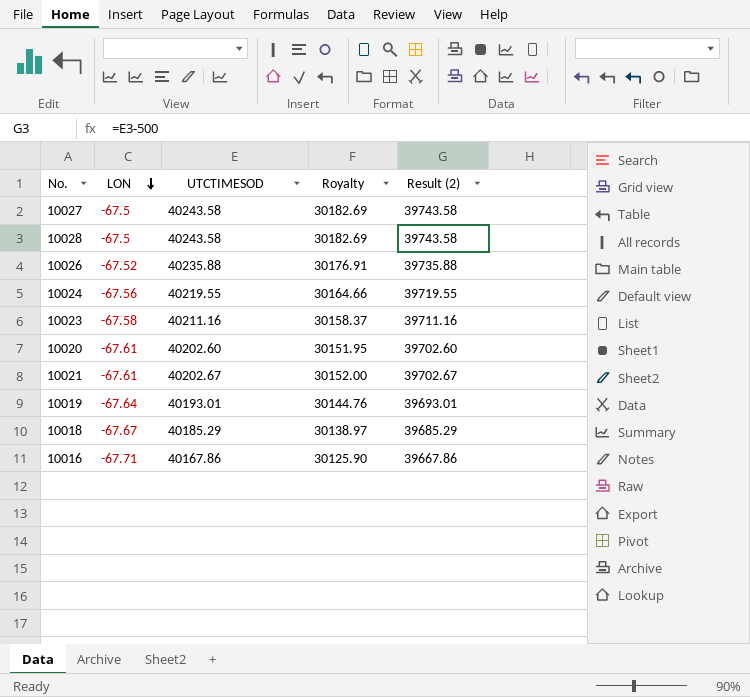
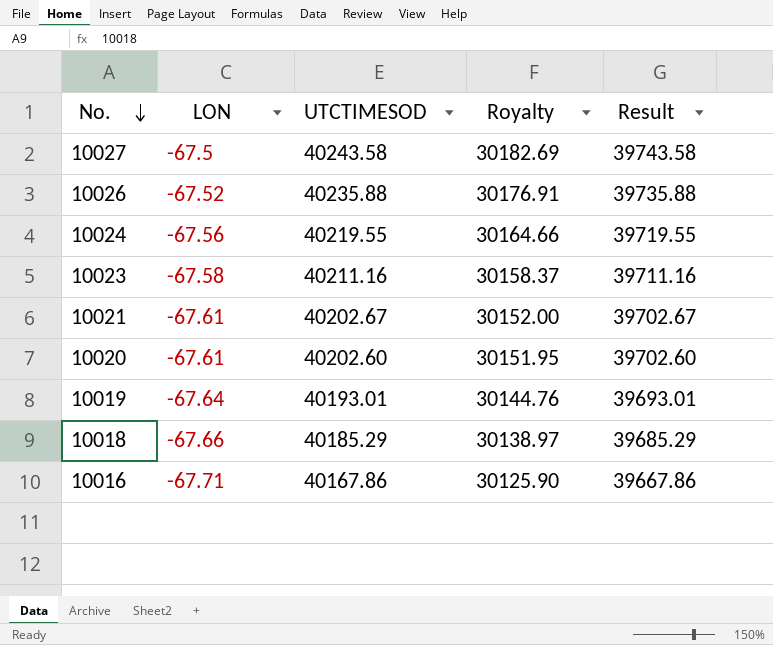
row order: LON descending -> No. descending
column name: Result (2) -> Result
row 10028: -67.5 | 40243.58 | 30182.69 | 39743.58 -> none
10018 | LON: -67.67 -> -67.66

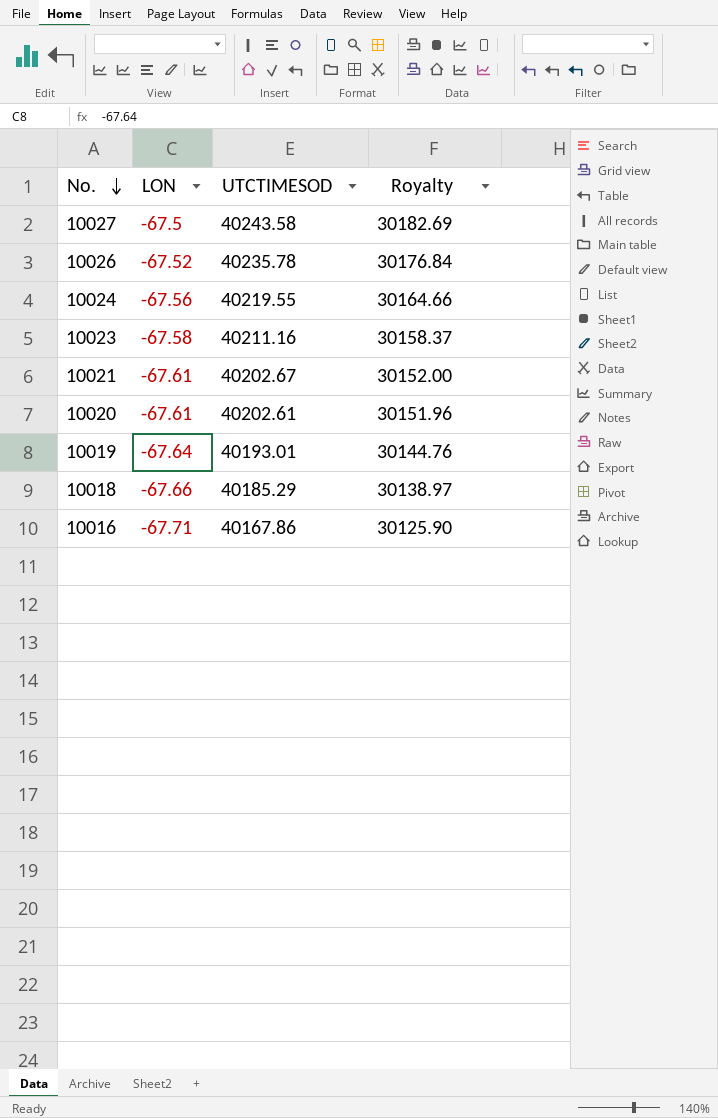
column Result | formula: [UTCTIMESOD] - 500 -> none
10026 | UTCTIMESOD: 40235.88 -> 40235.78
10026 | Royalty: 30176.91 -> 30176.84
10020 | UTCTIMESOD: 40202.60 -> 40202.61
10020 | Royalty: 30151.95 -> 30151.96

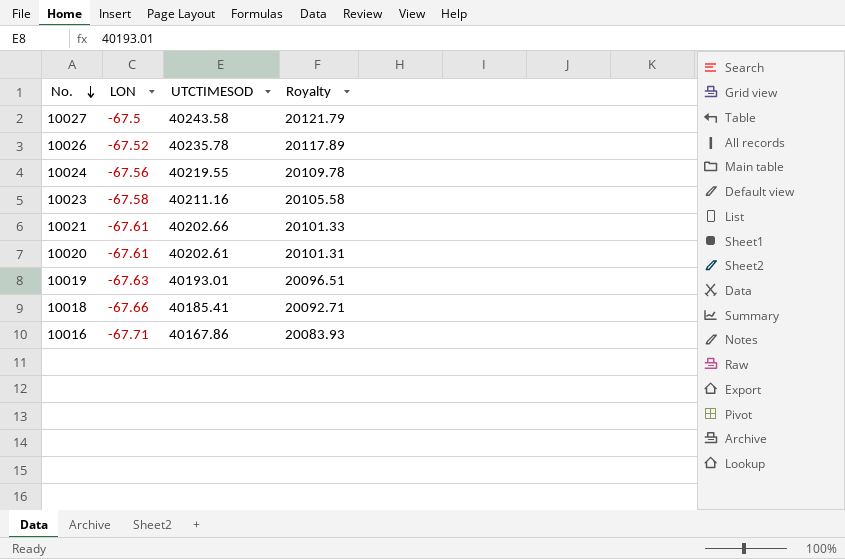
column Royalty | formula: [UTCTIMESOD] * 0.75 -> [UTCTIMESOD] * 0.5
10021 | UTCTIMESOD: 40202.67 -> 40202.66
10019 | LON: -67.64 -> -67.63
10018 | UTCTIMESOD: 40185.29 -> 40185.41

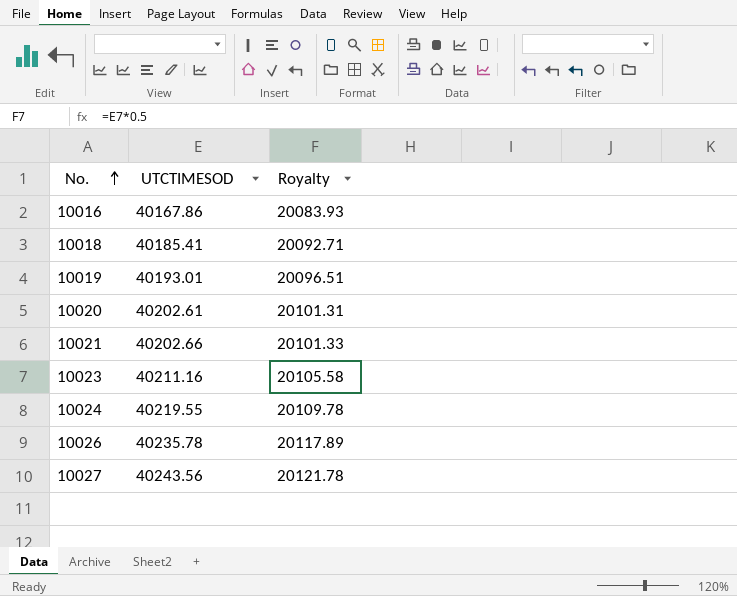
row order: No. descending -> No. ascending
column LON | position: 2 -> none
10027 | UTCTIMESOD: 40243.58 -> 40243.56
10027 | Royalty: 20121.79 -> 20121.78

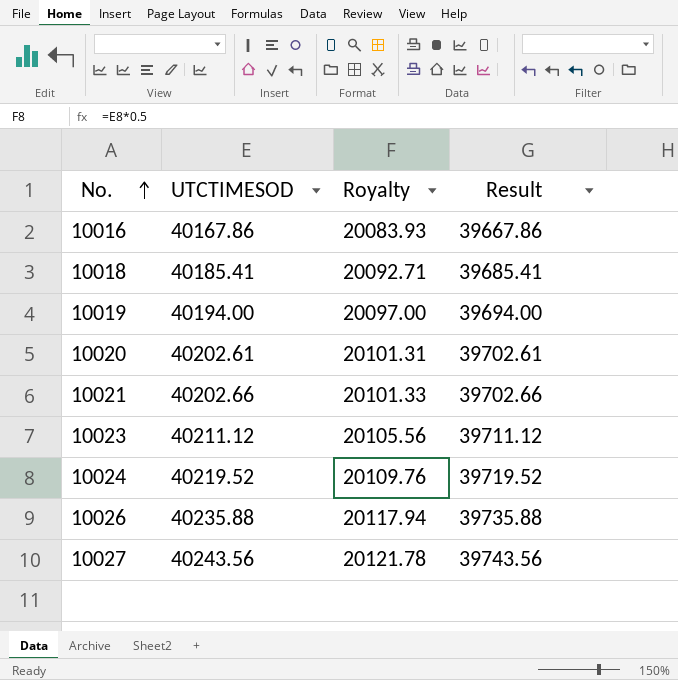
column Result | formula: none -> [UTCTIMESOD] - 500
10019 | UTCTIMESOD: 40193.01 -> 40194.00
10019 | Royalty: 20096.51 -> 20097.00
10023 | UTCTIMESOD: 40211.16 -> 40211.12
10023 | Royalty: 20105.58 -> 20105.56
10024 | UTCTIMESOD: 40219.55 -> 40219.52
10024 | Royalty: 20109.78 -> 20109.76
10026 | UTCTIMESOD: 40235.78 -> 40235.88
10026 | Royalty: 20117.89 -> 20117.94

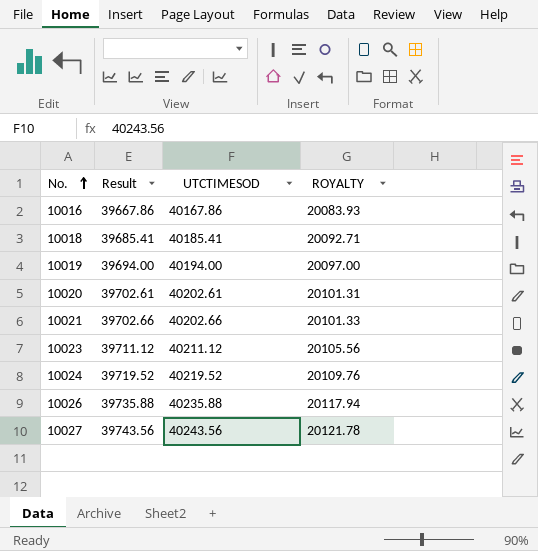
column Result | position: 4 -> 2
column name: Royalty -> ROYALTY

